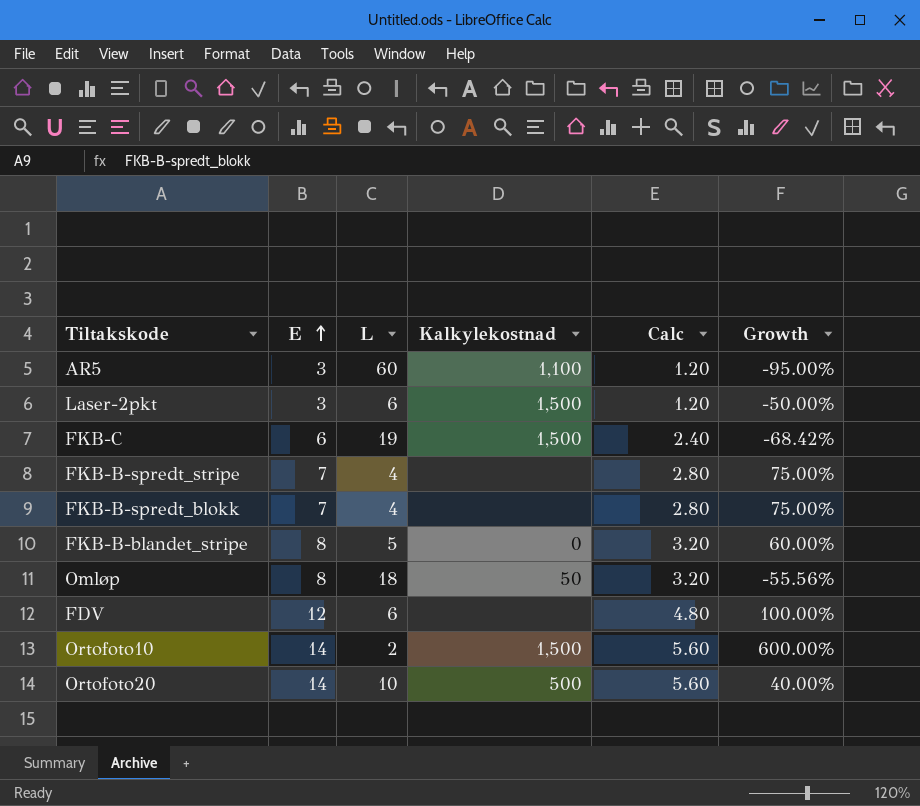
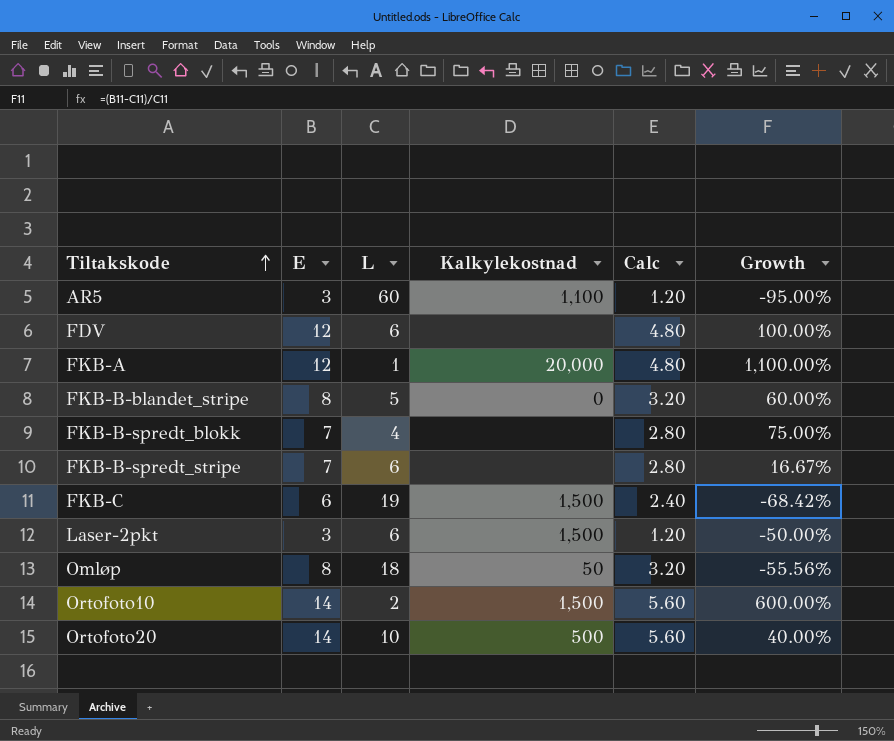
row order: E ascending -> Tiltakskode ascending
row FKB-A: none -> 12 | 1 | 20,000 | 4.80 | 1,100.00%
FKB-B-spredt_stripe | L: 4 -> 6
FKB-B-spredt_stripe | Growth: 75.00% -> 16.67%

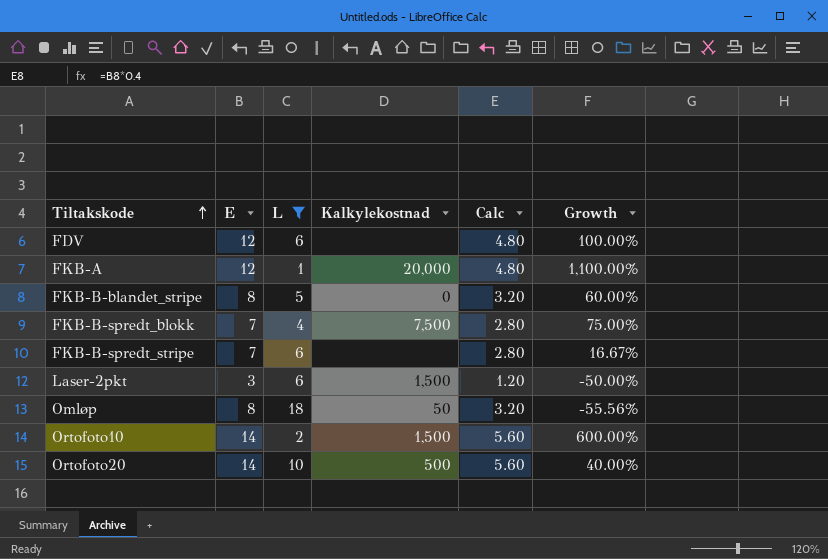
filter: none -> L <= 18
FKB-B-spredt_blokk | Kalkylekostnad: none -> 7,500

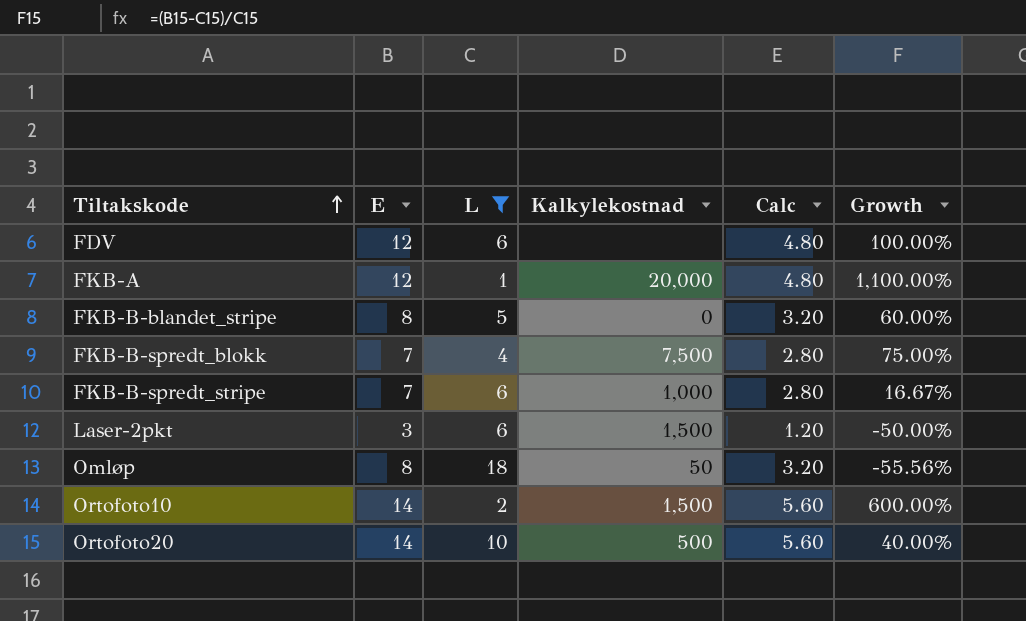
FKB-B-spredt_stripe | Kalkylekostnad: none -> 1,000

